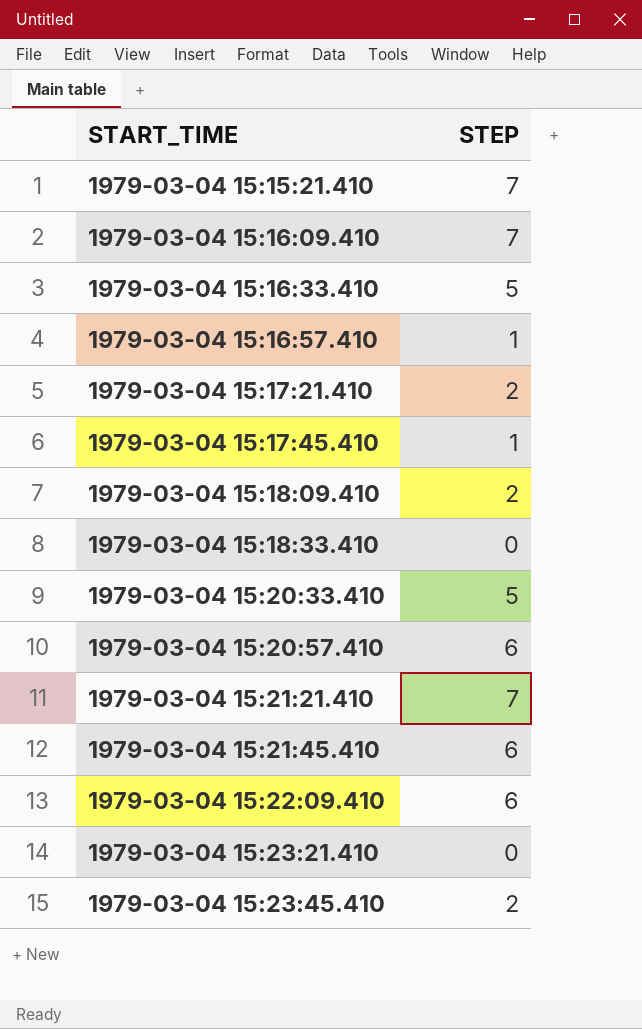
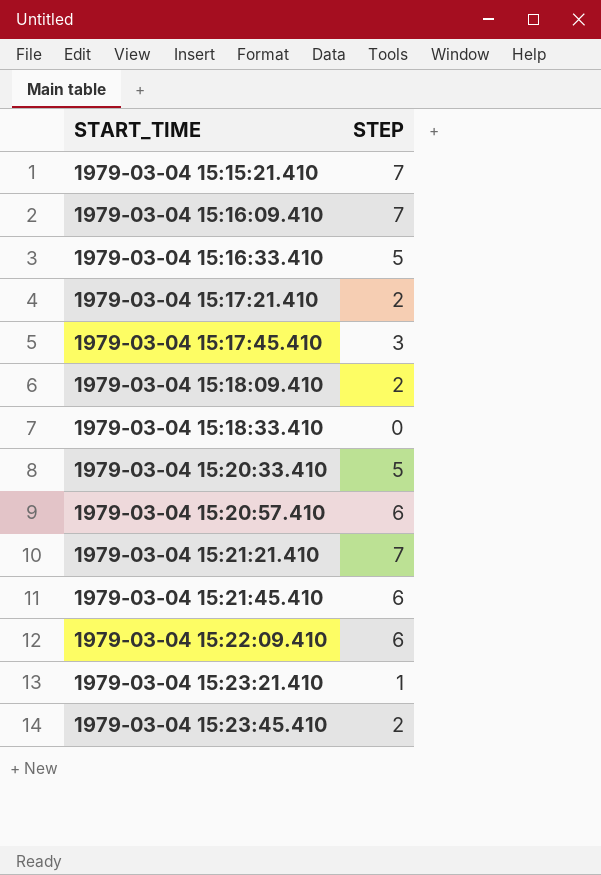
row 1979-03-04 15:16:57.410: 1 -> none
1979-03-04 15:17:45.410 | STEP: 1 -> 3
1979-03-04 15:23:21.410 | STEP: 0 -> 1

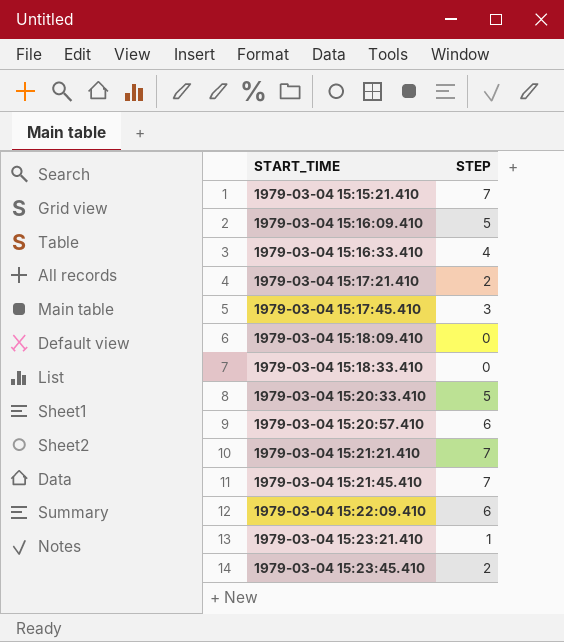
1979-03-04 15:16:09.410 | STEP: 7 -> 5
1979-03-04 15:16:33.410 | STEP: 5 -> 4
1979-03-04 15:18:09.410 | STEP: 2 -> 0
1979-03-04 15:21:45.410 | STEP: 6 -> 7

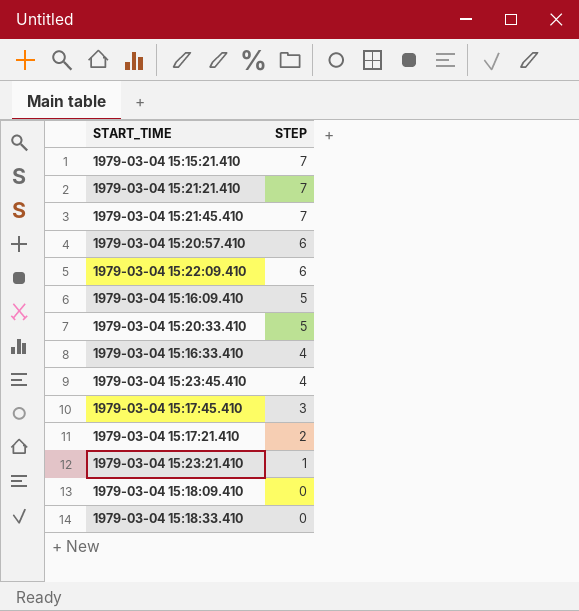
row order: START_TIME ascending -> STEP descending
1979-03-04 15:23:45.410 | STEP: 2 -> 4

